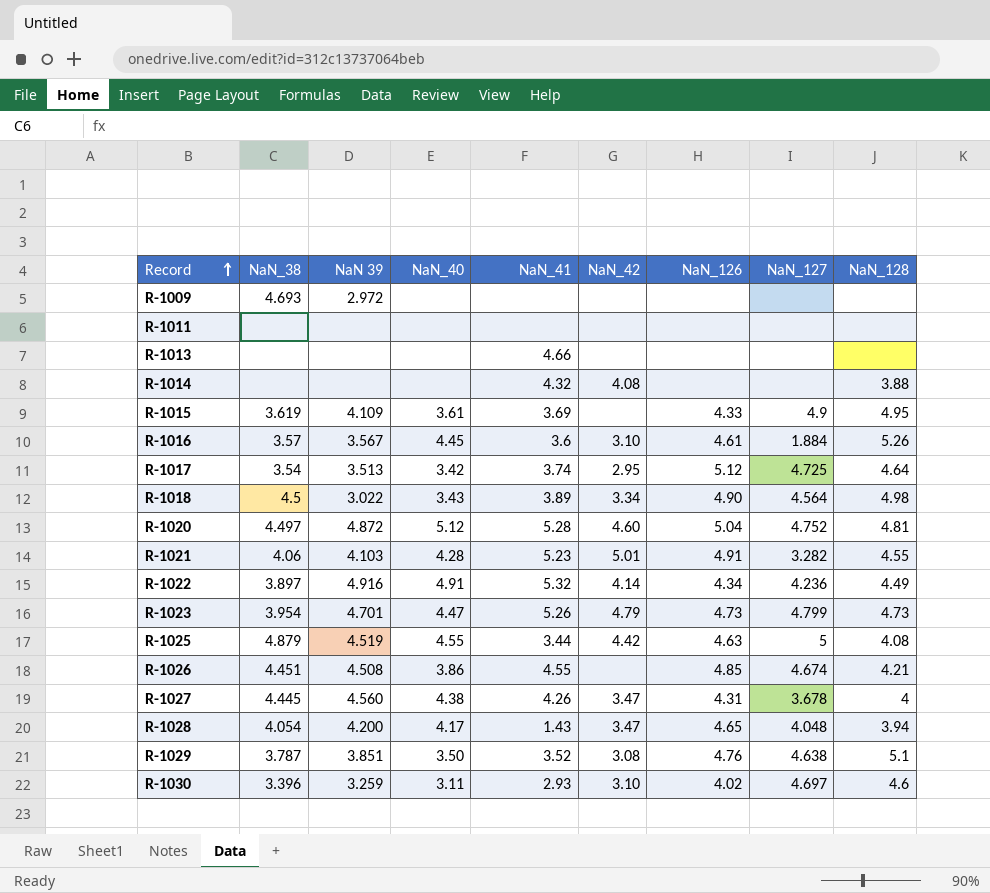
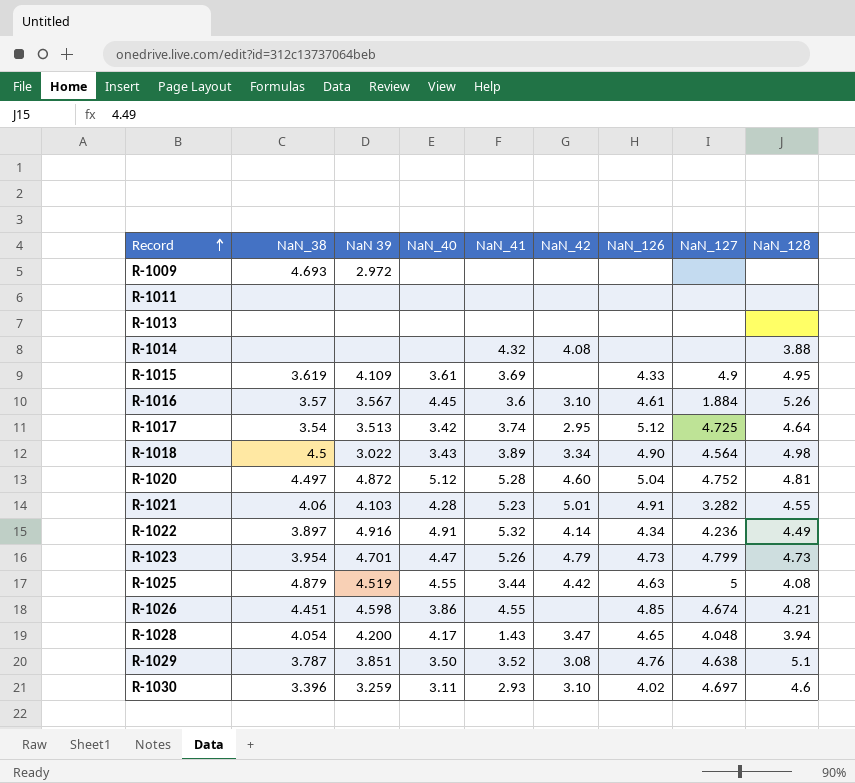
row R-1027: 4.445 | 4.560 | 4.38 | 4.26 | 3.47 | 4.31 | 3.678 | 4 -> none
R-1013 | NaN_41: 4.66 -> none
R-1026 | NaN 39: 4.508 -> 4.598

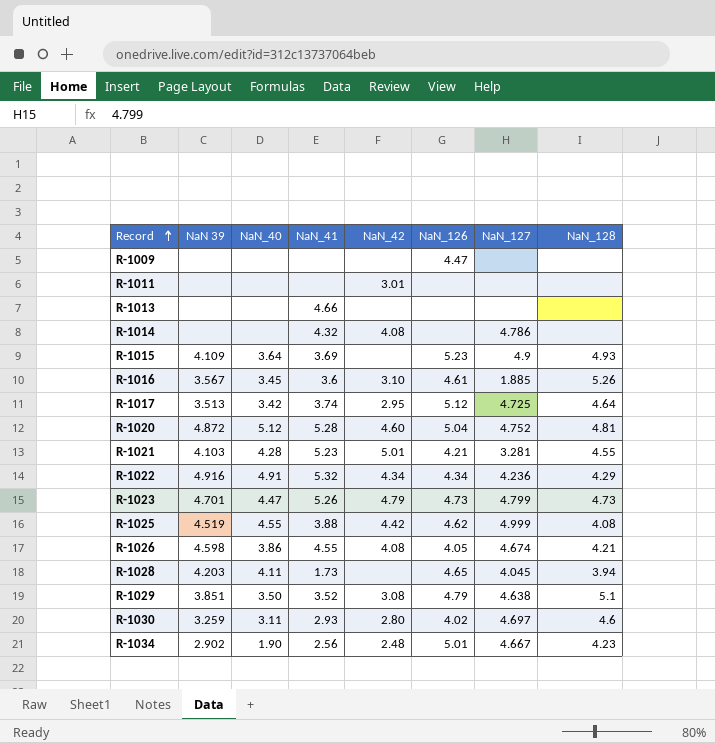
column NaN_38 | position: 2 -> none
row R-1018: 4.5 | 3.022 | 3.43 | 3.89 | 3.34 | 4.90 | 4.564 | 4.98 -> none
R-1009 | NaN 39: 2.972 -> none
R-1009 | NaN_126: none -> 4.47
R-1011 | NaN_42: none -> 3.01
R-1013 | NaN_41: none -> 4.66
R-1014 | NaN_127: none -> 4.786
R-1014 | NaN_128: 3.88 -> none
R-1015 | NaN_40: 3.61 -> 3.64
R-1015 | NaN_126: 4.33 -> 5.23
R-1015 | NaN_128: 4.95 -> 4.93
R-1016 | NaN_40: 4.45 -> 3.45
R-1016 | NaN_127: 1.884 -> 1.885
R-1021 | NaN_126: 4.91 -> 4.21
R-1021 | NaN_127: 3.282 -> 3.281
R-1022 | NaN_42: 4.14 -> 4.34
R-1022 | NaN_128: 4.49 -> 4.29
R-1025 | NaN_41: 3.44 -> 3.88
R-1025 | NaN_126: 4.63 -> 4.62
R-1025 | NaN_127: 5 -> 4.999
R-1026 | NaN_42: none -> 4.08
R-1026 | NaN_126: 4.85 -> 4.05
R-1028 | NaN 39: 4.200 -> 4.203
R-1028 | NaN_40: 4.17 -> 4.11
R-1028 | NaN_41: 1.43 -> 1.73
R-1028 | NaN_42: 3.47 -> none
R-1028 | NaN_127: 4.048 -> 4.045
R-1029 | NaN_126: 4.76 -> 4.79
R-1030 | NaN_42: 3.10 -> 2.80
row R-1034: none -> 2.902 | 1.90 | 2.56 | 2.48 | 5.01 | 4.667 | 4.23

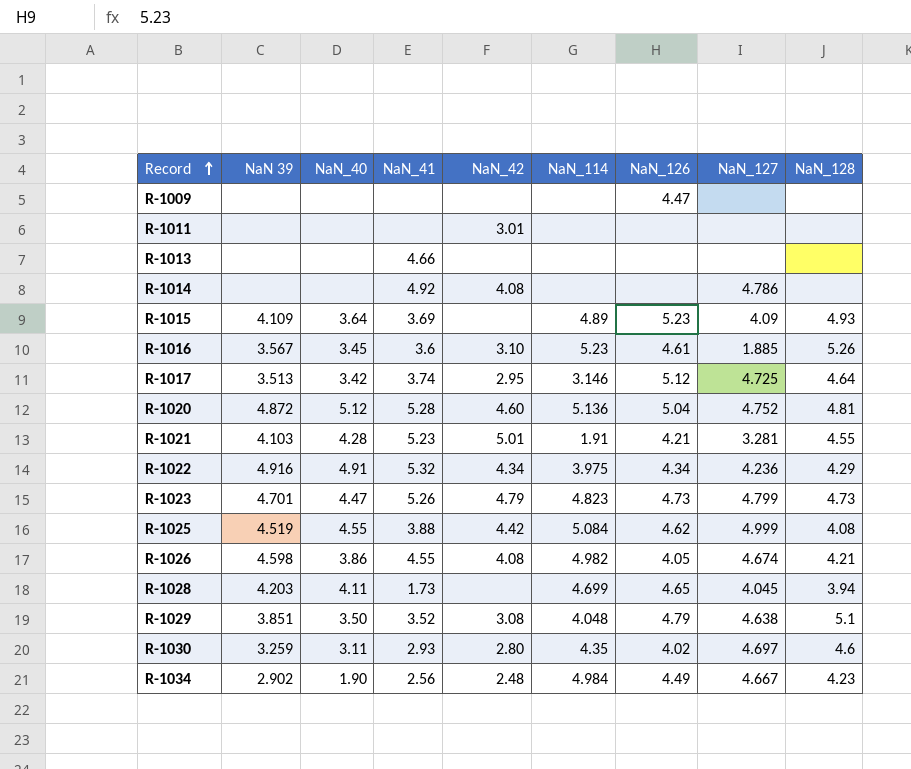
column NaN_114 | position: none -> 6
R-1014 | NaN_41: 4.32 -> 4.92
R-1015 | NaN_127: 4.9 -> 4.09
R-1034 | NaN_126: 5.01 -> 4.49

